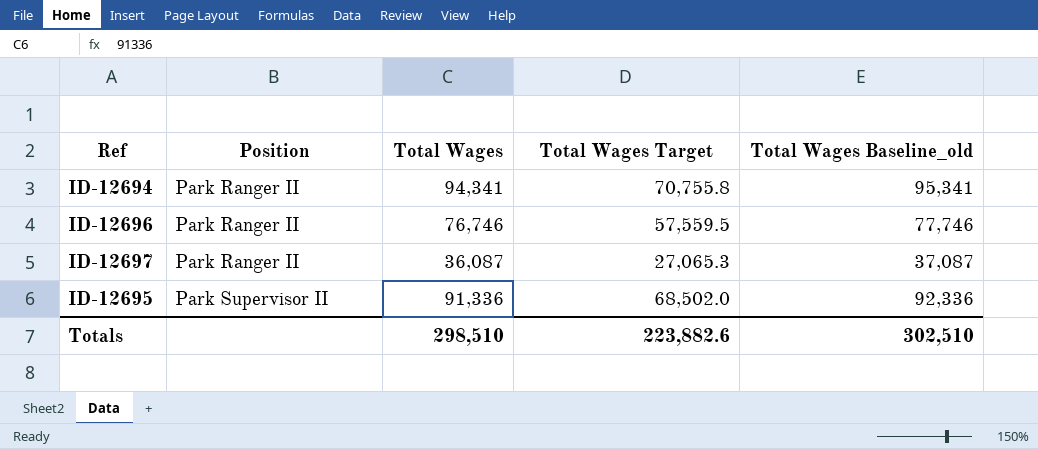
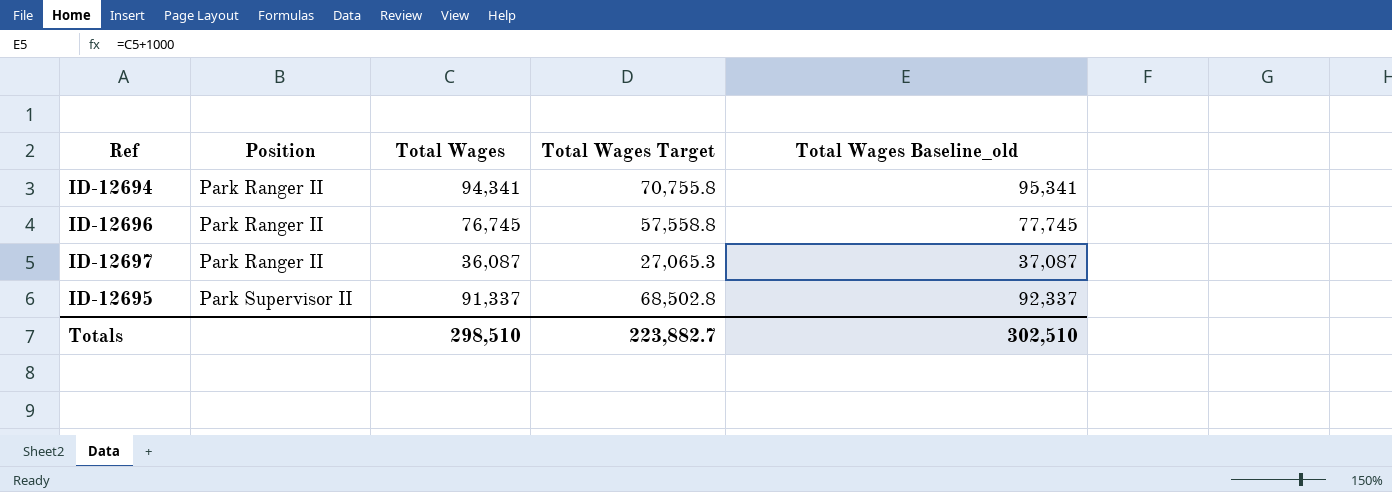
ID-12696 | Total Wages: 76,746 -> 76,745
ID-12696 | Total Wages Target: 57,559.5 -> 57,558.8
ID-12696 | Total Wages Baseline_old: 77,746 -> 77,745
ID-12695 | Total Wages: 91,336 -> 91,337
ID-12695 | Total Wages Target: 68,502.0 -> 68,502.8
ID-12695 | Total Wages Baseline_old: 92,336 -> 92,337
Totals | Total Wages Target: 223,882.6 -> 223,882.7

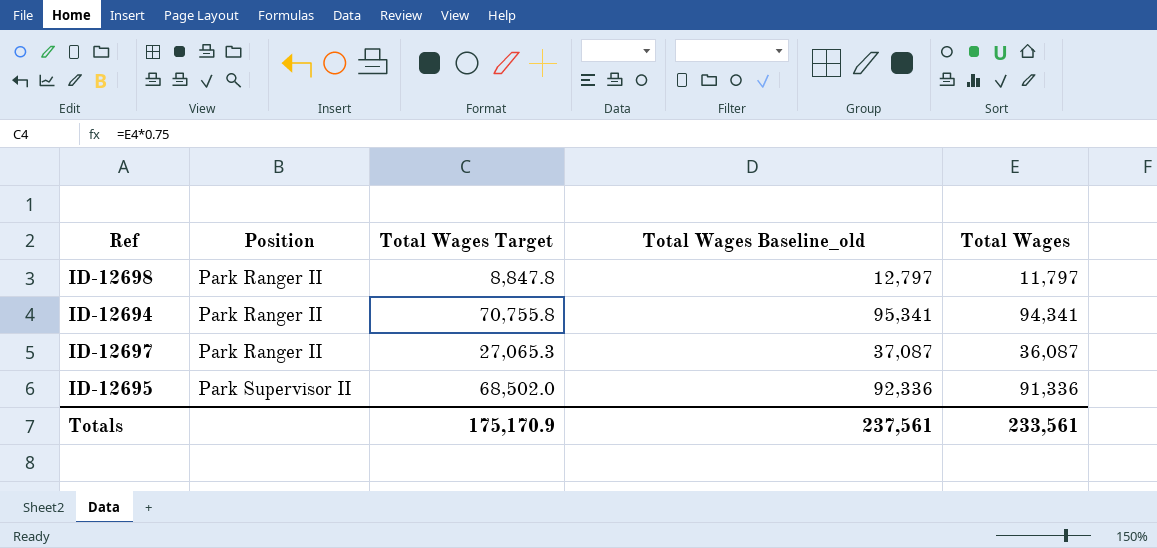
column Total Wages | position: 3 -> 5
row ID-12696: Park Ranger II | 76,745 | 57,558.8 | 77,745 -> none
row ID-12698: none -> Park Ranger II | 8,847.8 | 12,797 | 11,797
ID-12695 | Total Wages Target: 68,502.8 -> 68,502.0
ID-12695 | Total Wages Baseline_old: 92,337 -> 92,336
ID-12695 | Total Wages: 91,337 -> 91,336
Totals | Total Wages Target: 223,882.7 -> 175,170.9
Totals | Total Wages Baseline_old: 302,510 -> 237,561
Totals | Total Wages: 298,510 -> 233,561

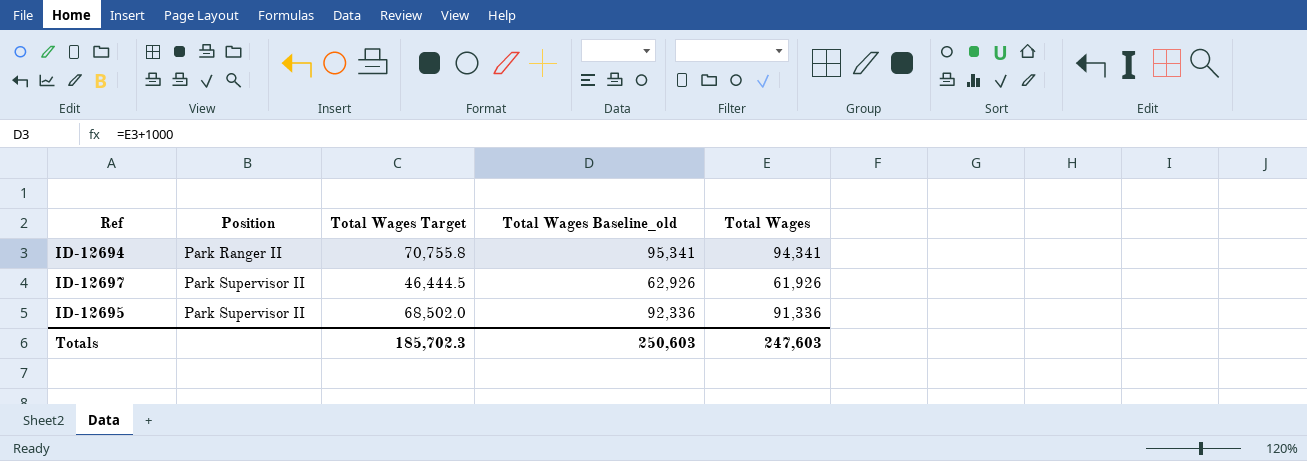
row ID-12698: Park Ranger II | 8,847.8 | 12,797 | 11,797 -> none
ID-12697 | Position: Park Ranger II -> Park Supervisor II
ID-12697 | Total Wages Target: 27,065.3 -> 46,444.5
ID-12697 | Total Wages Baseline_old: 37,087 -> 62,926
ID-12697 | Total Wages: 36,087 -> 61,926
Totals | Total Wages Target: 175,170.9 -> 185,702.3
Totals | Total Wages Baseline_old: 237,561 -> 250,603
Totals | Total Wages: 233,561 -> 247,603

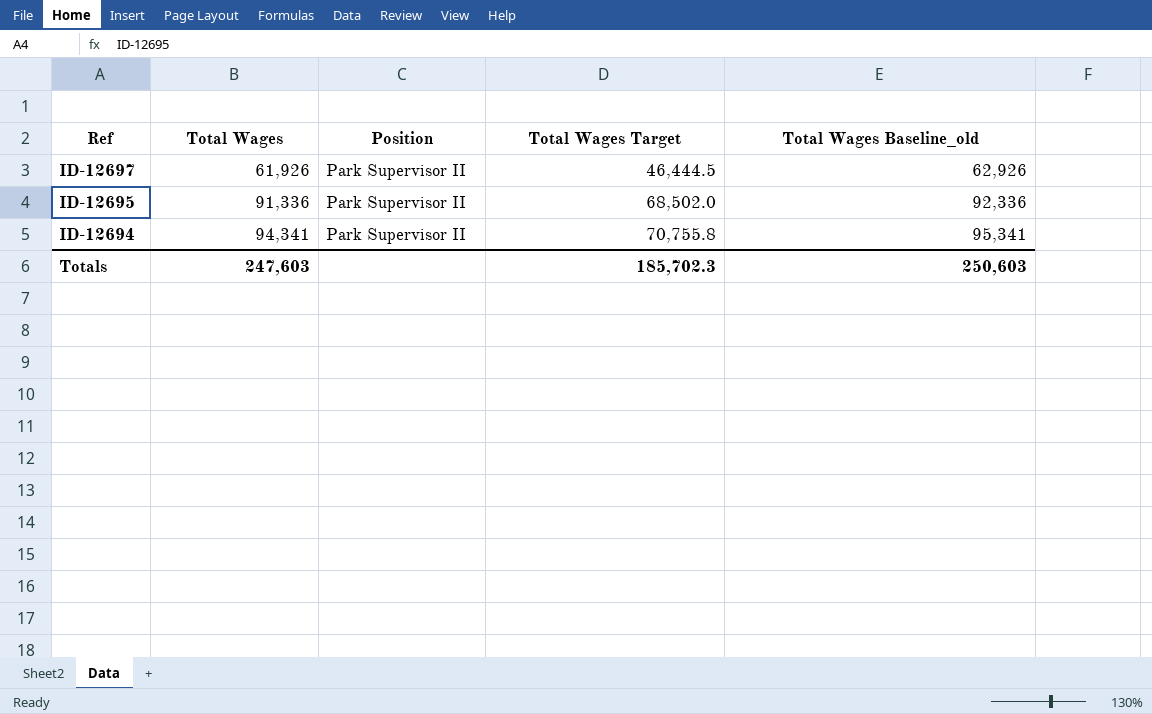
row order: Position ascending -> Ref descending
column Total Wages | position: 5 -> 2
ID-12694 | Position: Park Ranger II -> Park Supervisor II

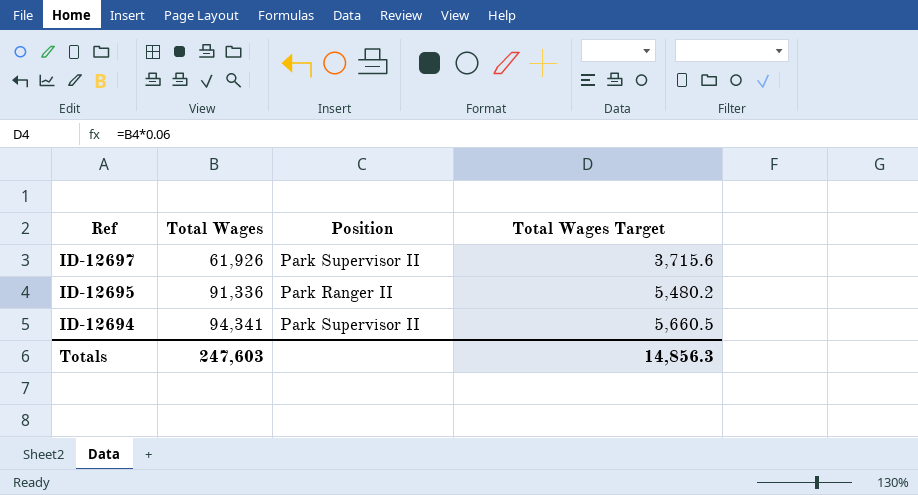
column Total Wages Baseline_old | formula: [Total Wages] + 1000 -> none
column Total Wages Target | formula: [Total Wages] * 0.75 -> [Total Wages] * 0.06
ID-12695 | Position: Park Supervisor II -> Park Ranger II
Totals | Total Wages Target: 185,702.3 -> 14,856.3

